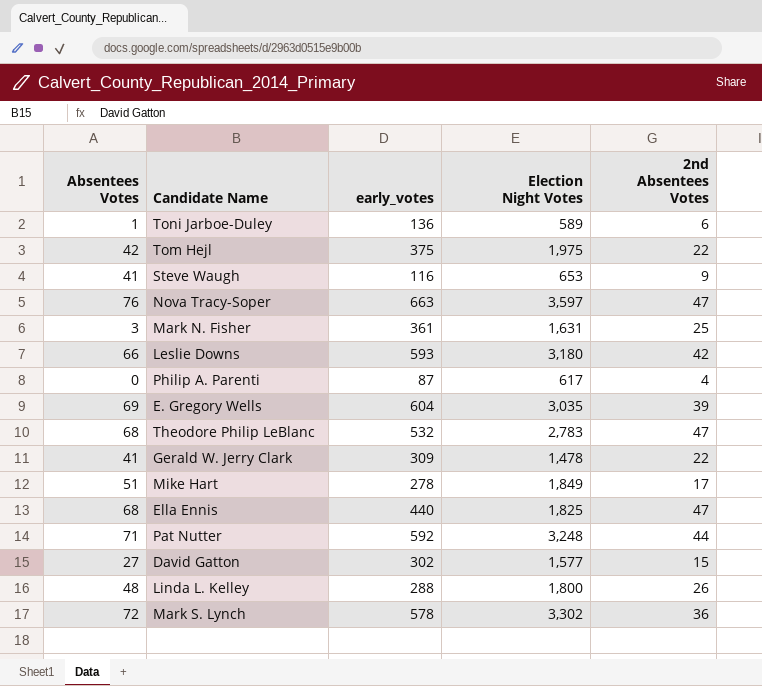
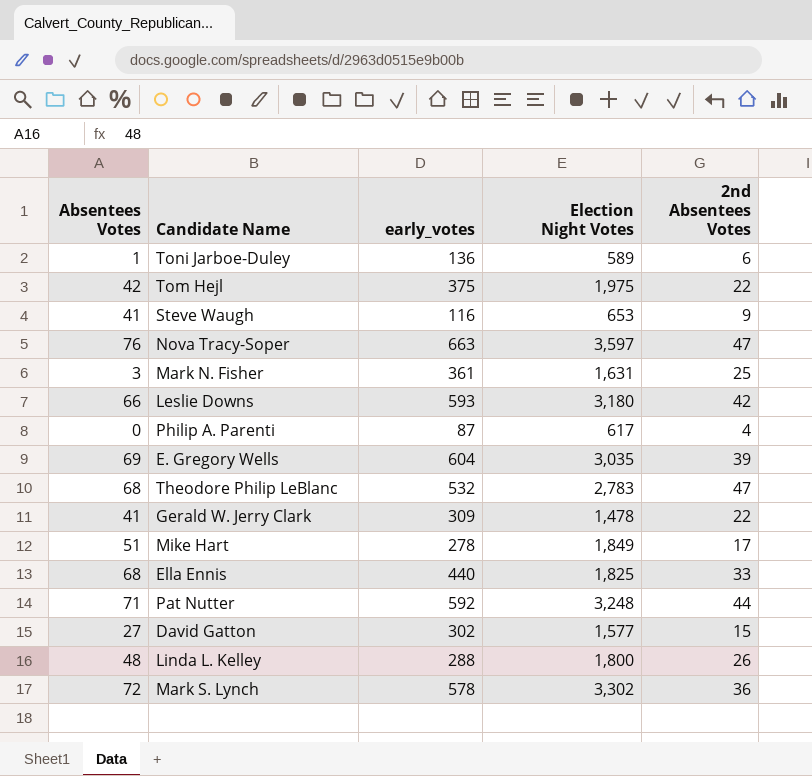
Ella Ennis | 2nd Absentees Votes: 47 -> 33

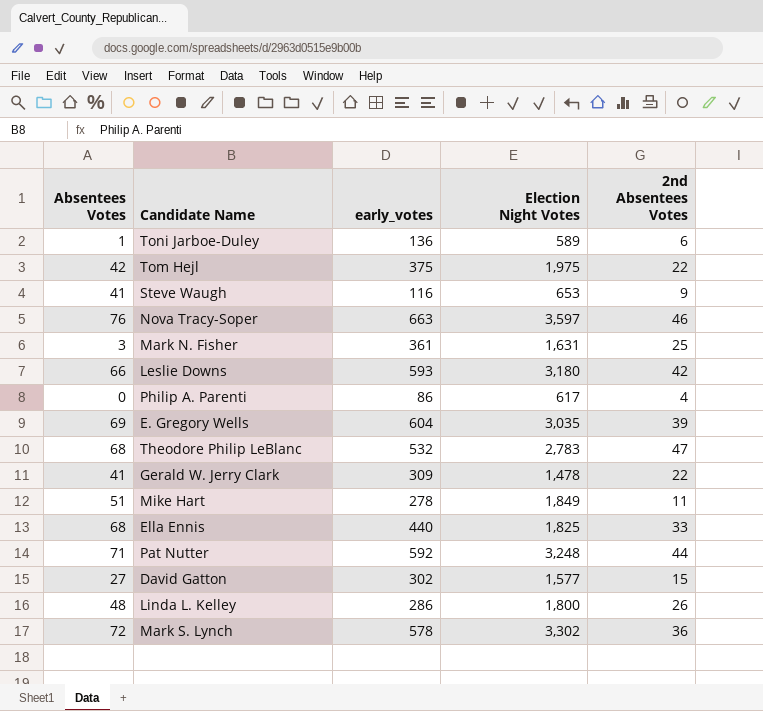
Nova Tracy-Soper | 2nd Absentees Votes: 47 -> 46
Philip A. Parenti | early_votes: 87 -> 86
Mike Hart | 2nd Absentees Votes: 17 -> 11
Linda L. Kelley | early_votes: 288 -> 286

